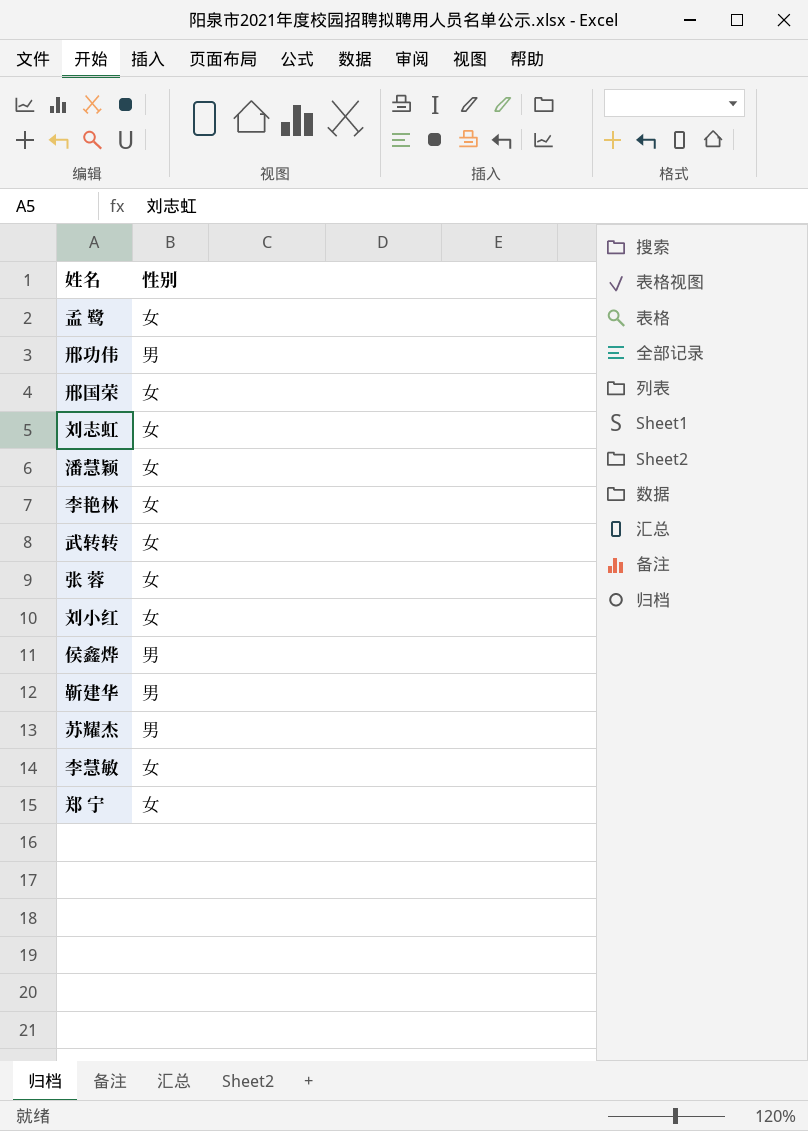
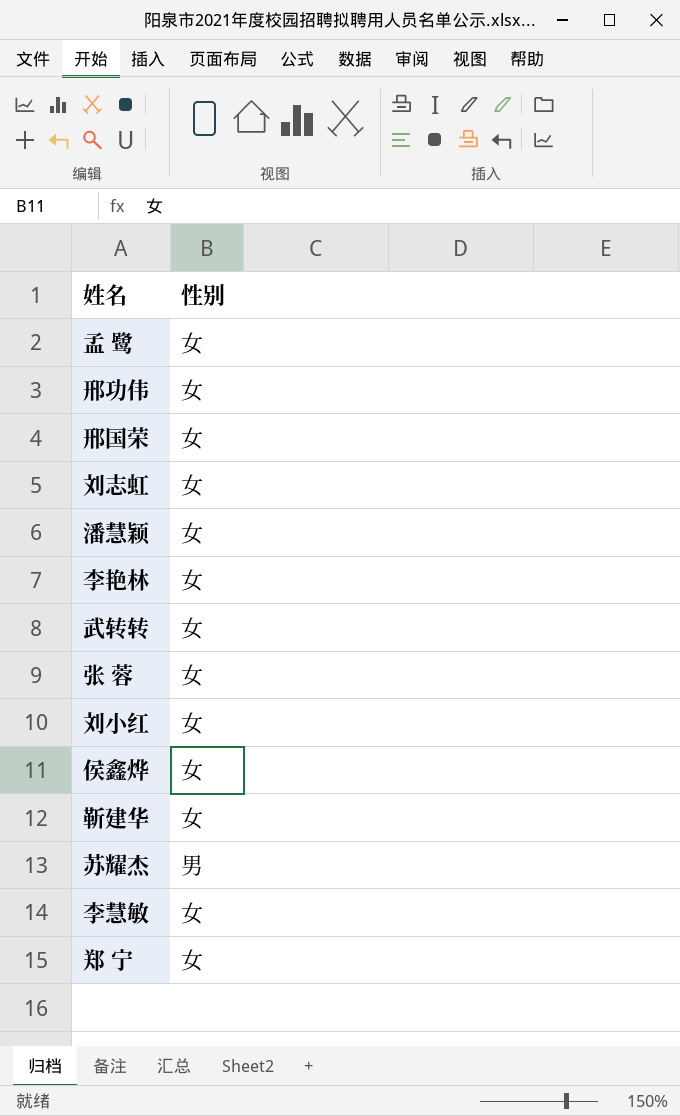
邢功伟 | 性别: 男 -> 女
侯鑫烨 | 性别: 男 -> 女
靳建华 | 性别: 男 -> 女

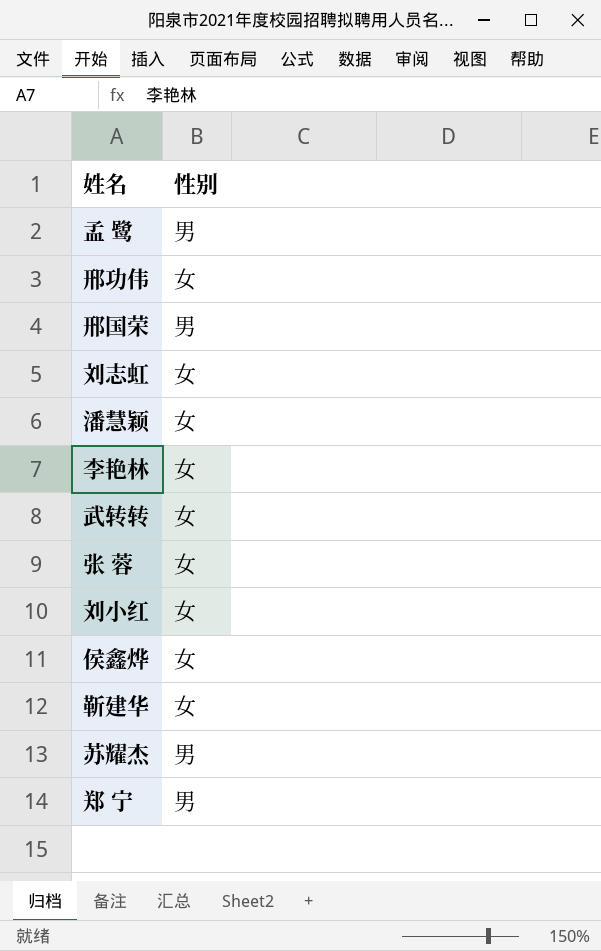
row 李慧敏: 女 -> none
孟 鹭 | 性别: 女 -> 男
邢国荣 | 性别: 女 -> 男
郑 宁 | 性别: 女 -> 男

